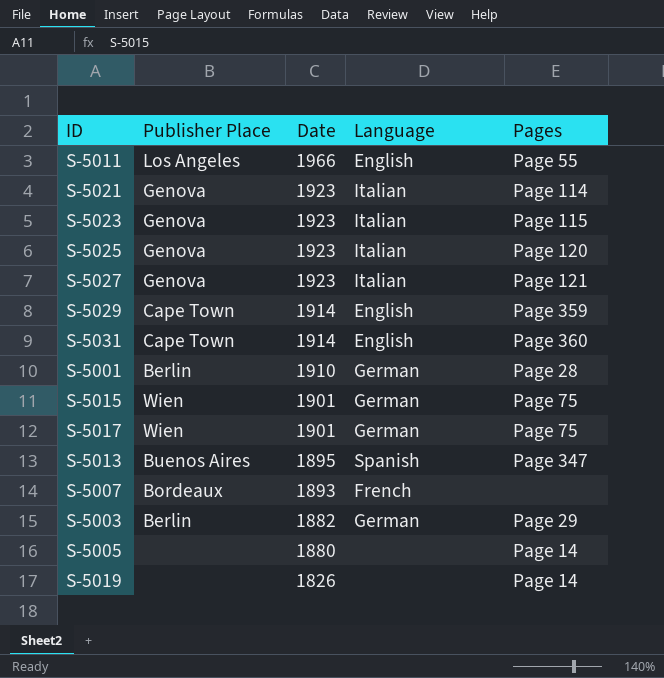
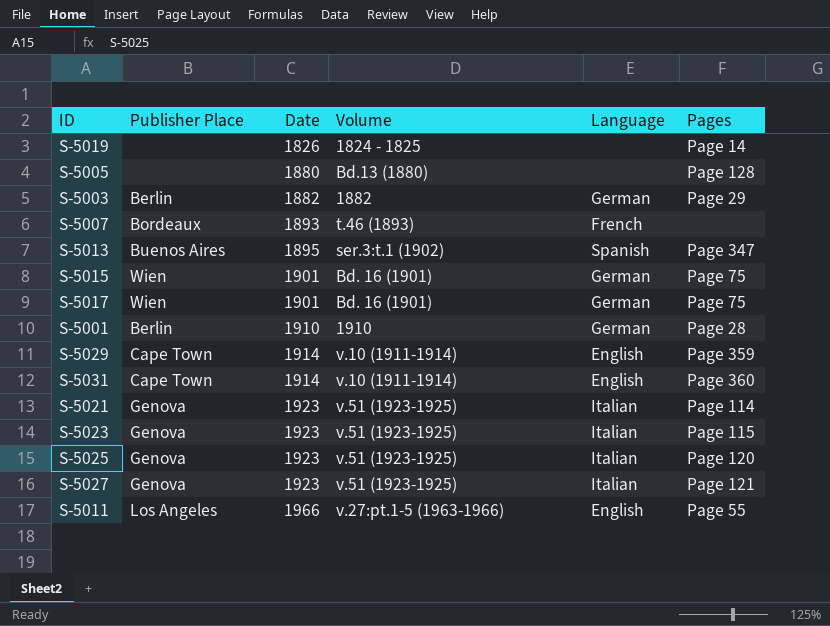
row order: Date descending -> Date ascending
column Volume | position: none -> 4
S-5005 | Pages: Page 14 -> Page 128

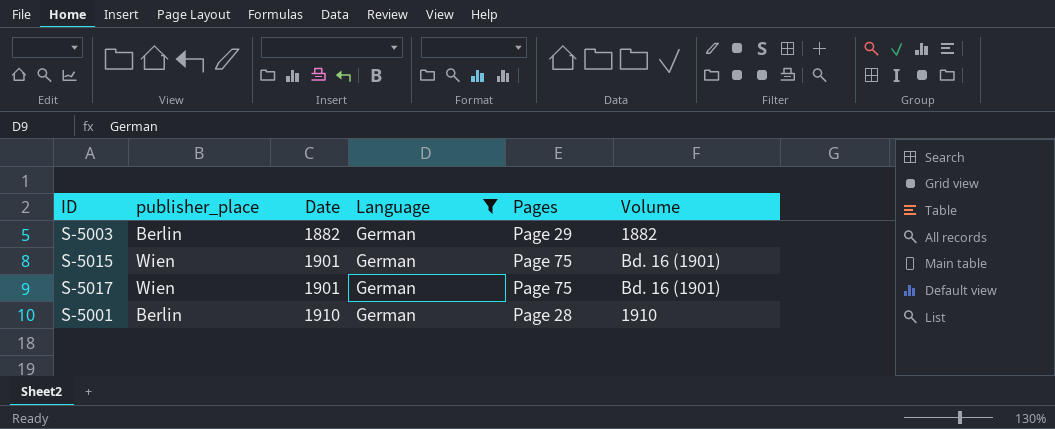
filter: none -> Language = German
column name: Publisher Place -> publisher_place
column Volume | position: 4 -> 6

